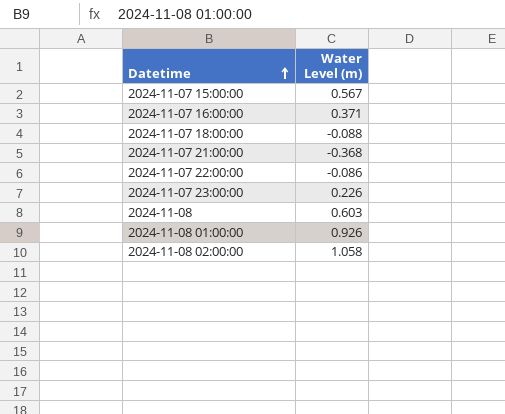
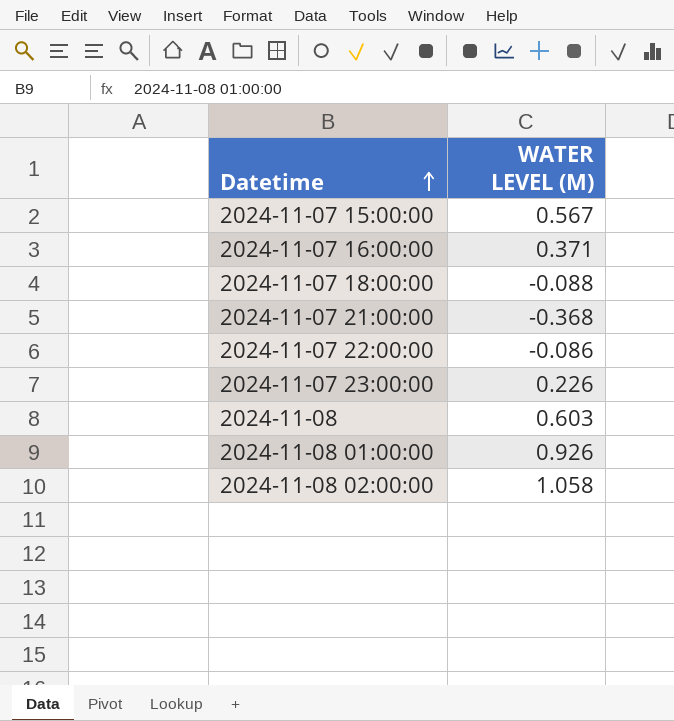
column name: Water Level (m) -> WATER LEVEL (M)

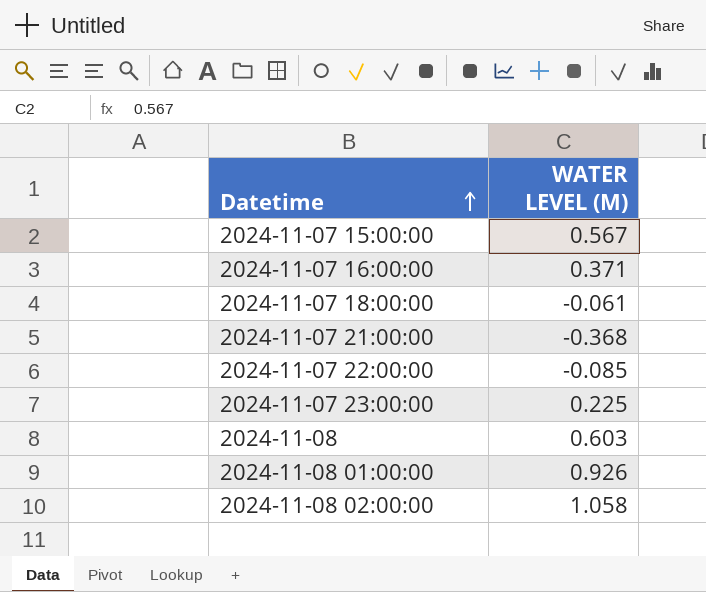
2024-11-07 18:00:00 | WATER LEVEL (M): -0.088 -> -0.061
2024-11-07 22:00:00 | WATER LEVEL (M): -0.086 -> -0.085
2024-11-07 23:00:00 | WATER LEVEL (M): 0.226 -> 0.225

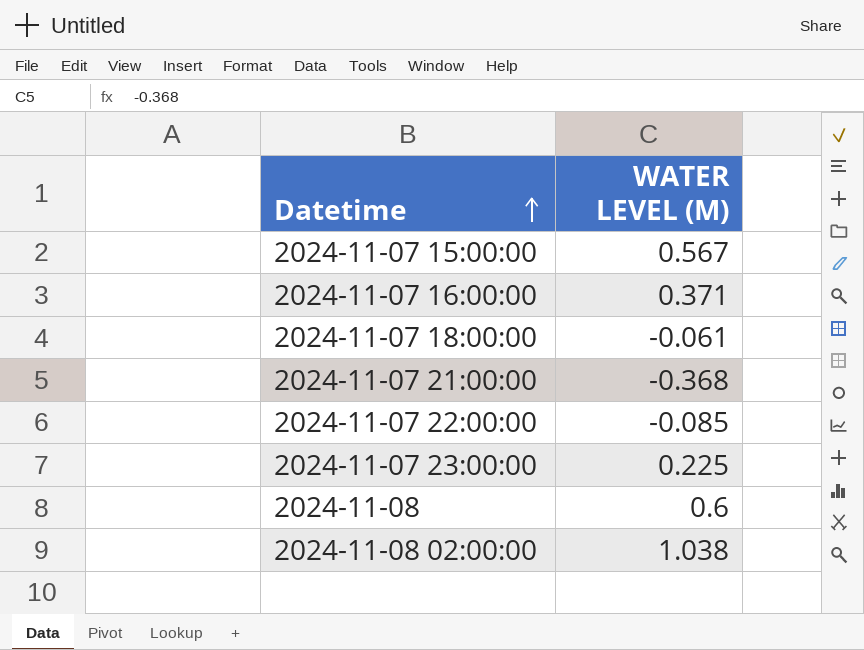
row 2024-11-08 01:00:00: 0.926 -> none
2024-11-08 | WATER LEVEL (M): 0.603 -> 0.6
2024-11-08 02:00:00 | WATER LEVEL (M): 1.058 -> 1.038

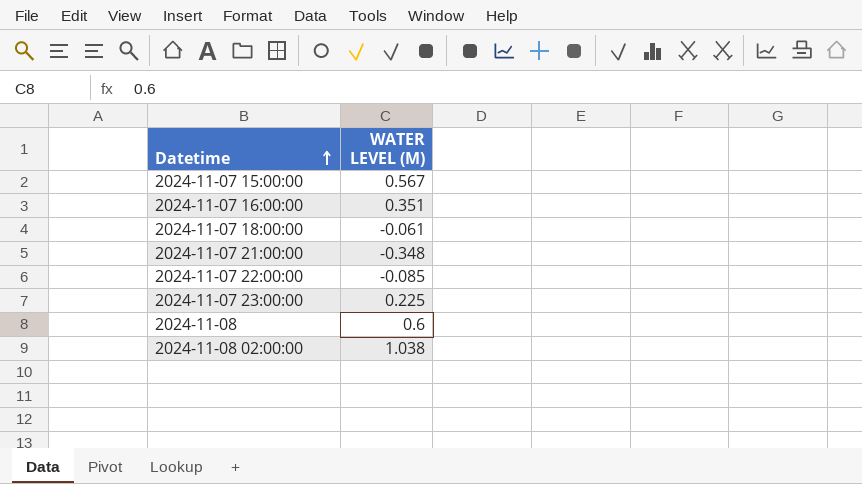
2024-11-07 16:00:00 | WATER LEVEL (M): 0.371 -> 0.351
2024-11-07 21:00:00 | WATER LEVEL (M): -0.368 -> -0.348

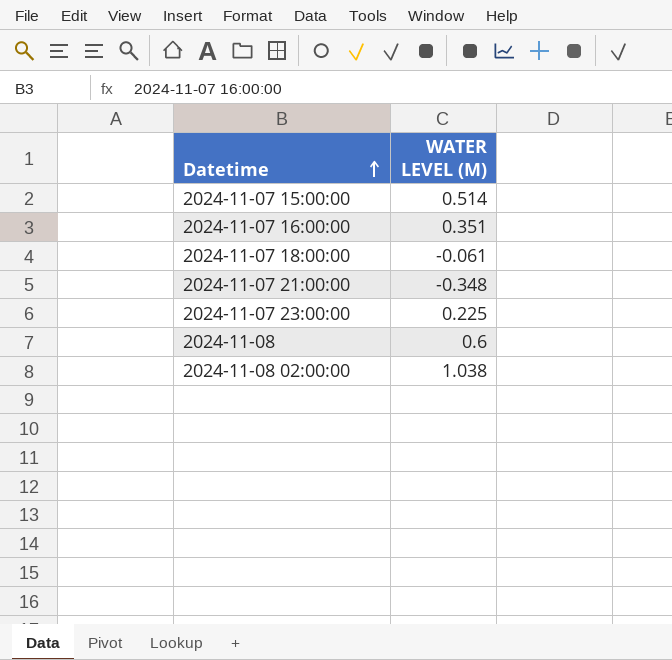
row 2024-11-07 22:00:00: -0.085 -> none
2024-11-07 15:00:00 | WATER LEVEL (M): 0.567 -> 0.514

